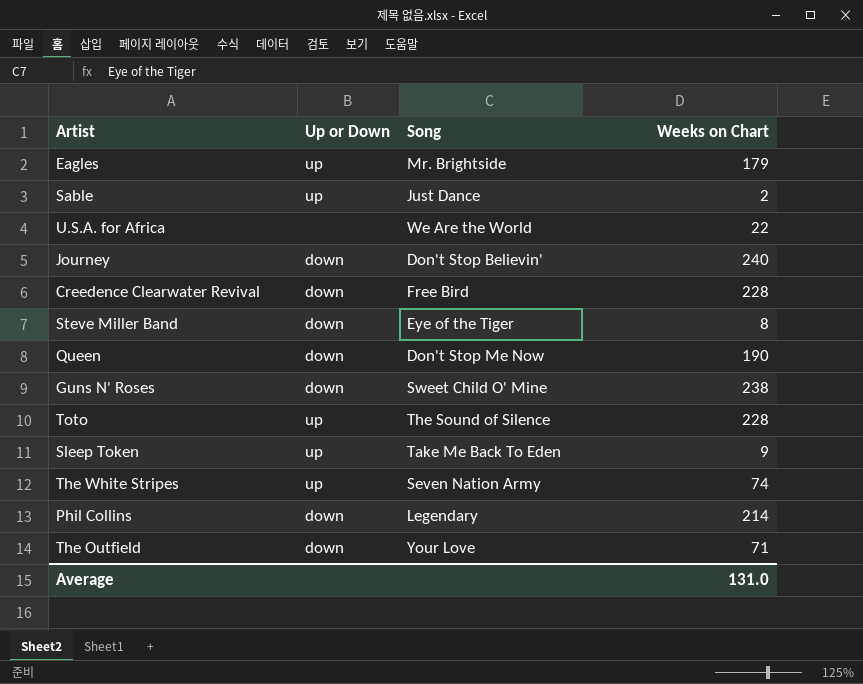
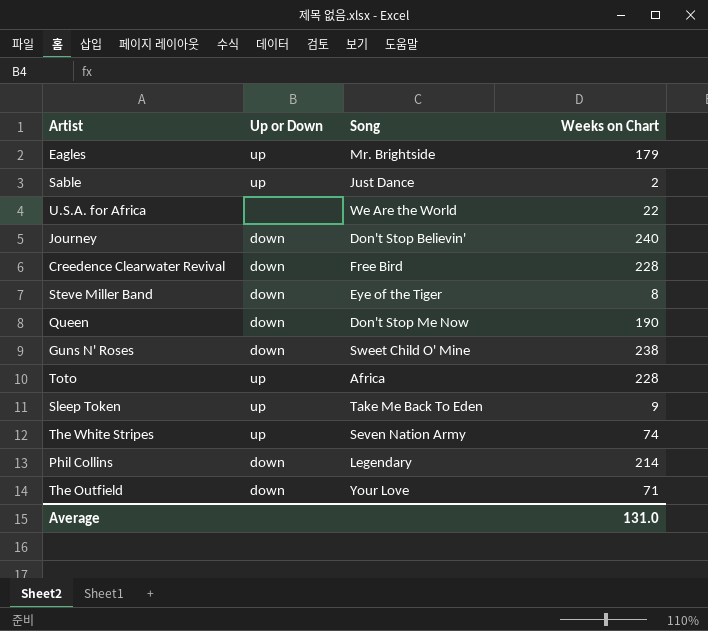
Toto | Song: The Sound of Silence -> Africa

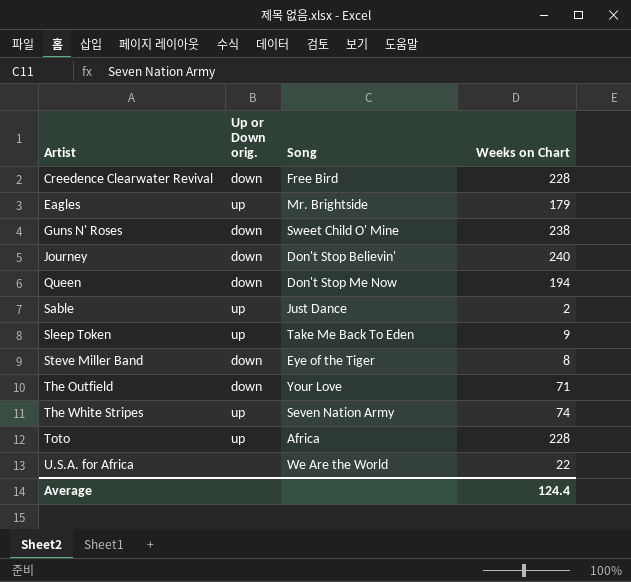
row order: none -> Artist ascending
column name: Up or Down -> Up or Down orig.
row Phil Collins: down | Legendary | 214 -> none
Queen | Weeks on Chart: 190 -> 194
Average | Weeks on Chart: 131.0 -> 124.4

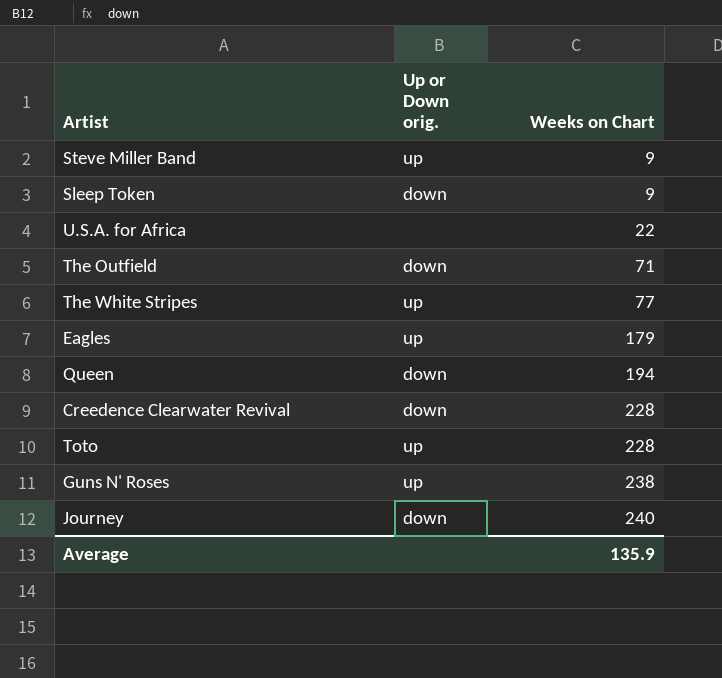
row order: Artist ascending -> Weeks on Chart ascending
column Song | position: 3 -> none
row Sable: up | Just Dance | 2 -> none
Steve Miller Band | Up or Down orig.: down -> up
Steve Miller Band | Weeks on Chart: 8 -> 9
Sleep Token | Up or Down orig.: up -> down
The White Stripes | Weeks on Chart: 74 -> 77
Guns N' Roses | Up or Down orig.: down -> up
Average | Weeks on Chart: 124.4 -> 135.9

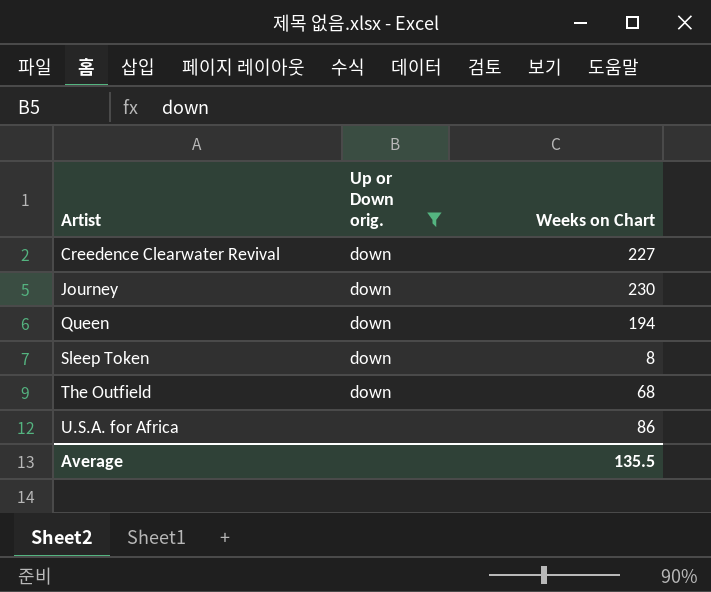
filter: none -> Up or Down orig. != up
row order: Weeks on Chart ascending -> Artist ascending
Creedence Clearwater Revival | Weeks on Chart: 228 -> 227
Journey | Weeks on Chart: 240 -> 230
Sleep Token | Weeks on Chart: 9 -> 8
The Outfield | Weeks on Chart: 71 -> 68
U.S.A. for Africa | Weeks on Chart: 22 -> 86
Average | Weeks on Chart: 135.9 -> 135.5

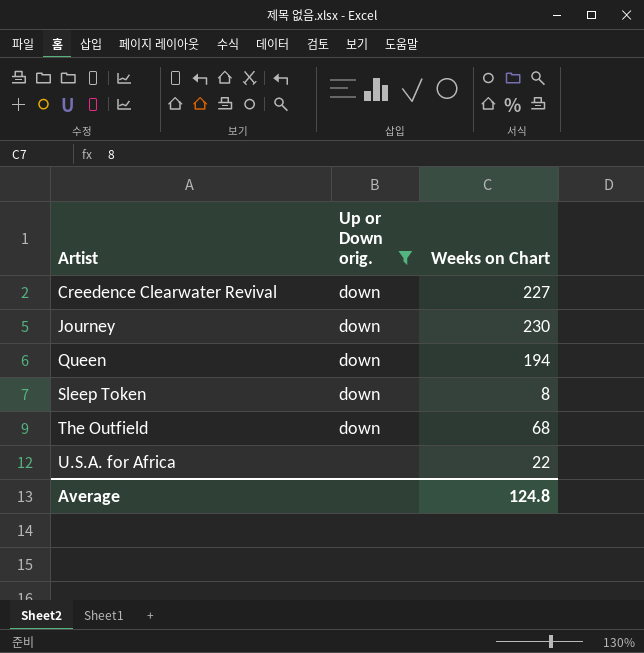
U.S.A. for Africa | Weeks on Chart: 86 -> 22
Average | Weeks on Chart: 135.5 -> 124.8

